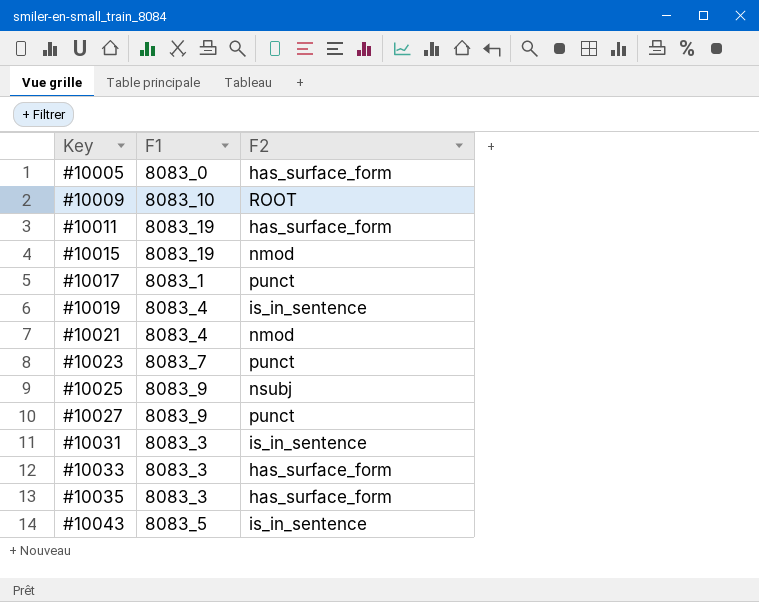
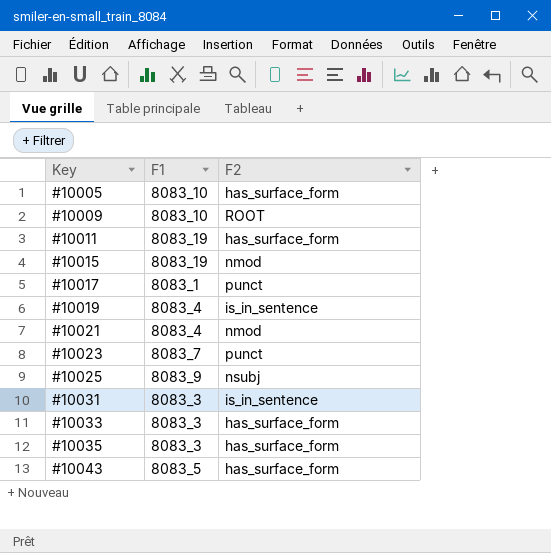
row #10027: 8083_9 | punct -> none
#10005 | F1: 8083_0 -> 8083_10
#10043 | F2: is_in_sentence -> has_surface_form

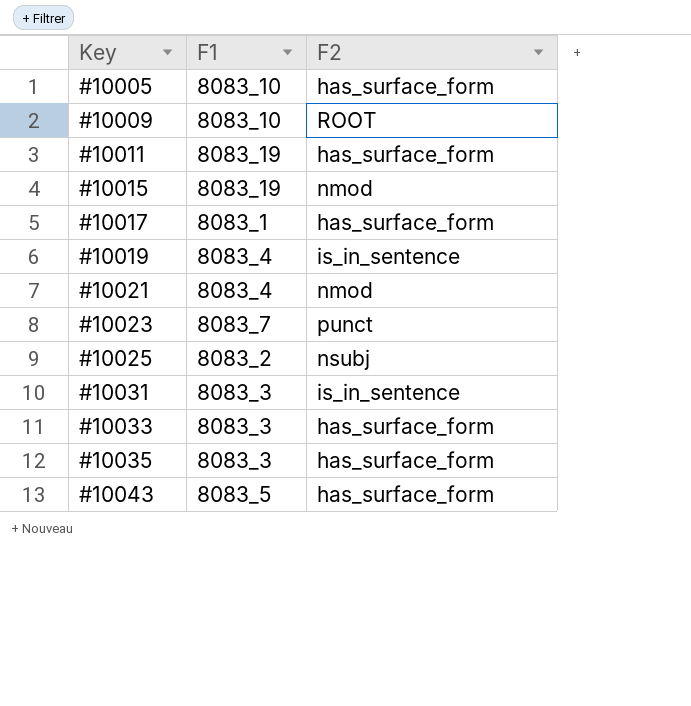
#10017 | F2: punct -> has_surface_form
#10025 | F1: 8083_9 -> 8083_2

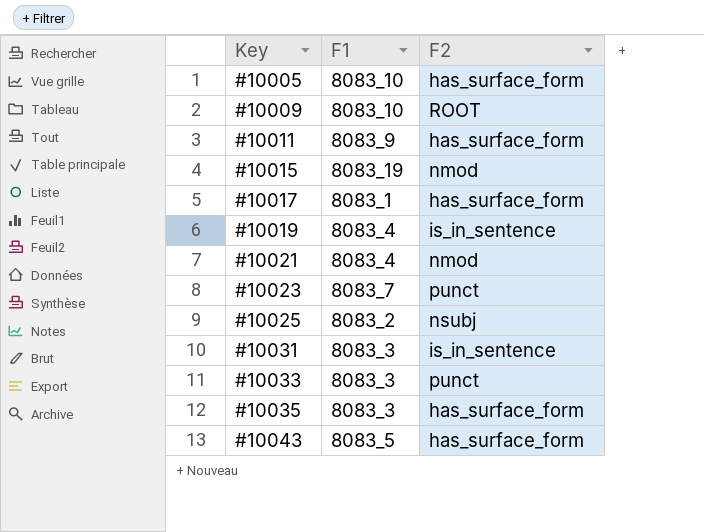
#10011 | F1: 8083_19 -> 8083_9
#10033 | F2: has_surface_form -> punct

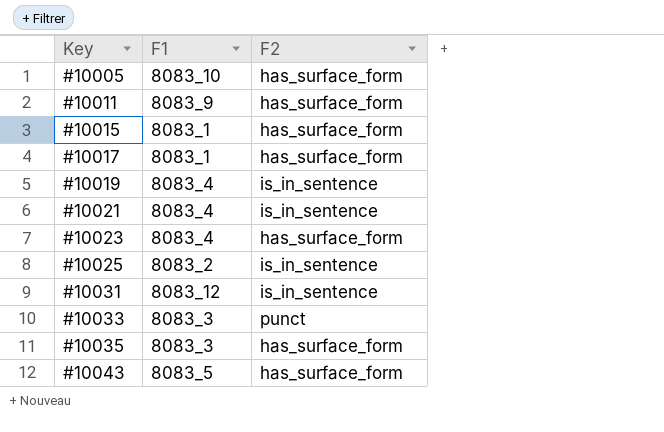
row #10009: 8083_10 | ROOT -> none
#10015 | F1: 8083_19 -> 8083_1
#10015 | F2: nmod -> has_surface_form
#10021 | F2: nmod -> is_in_sentence
#10023 | F1: 8083_7 -> 8083_4
#10023 | F2: punct -> has_surface_form
#10025 | F2: nsubj -> is_in_sentence
#10031 | F1: 8083_3 -> 8083_12

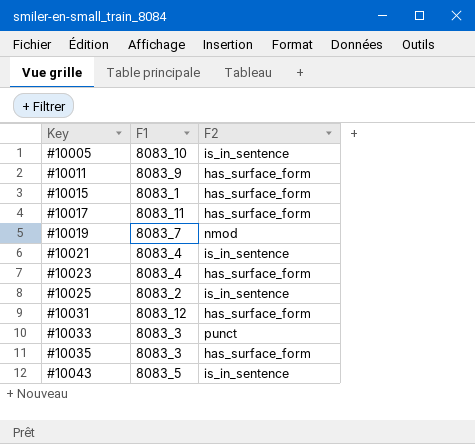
#10005 | F2: has_surface_form -> is_in_sentence
#10017 | F1: 8083_1 -> 8083_11
#10019 | F1: 8083_4 -> 8083_7
#10019 | F2: is_in_sentence -> nmod
#10031 | F2: is_in_sentence -> has_surface_form
#10043 | F2: has_surface_form -> is_in_sentence

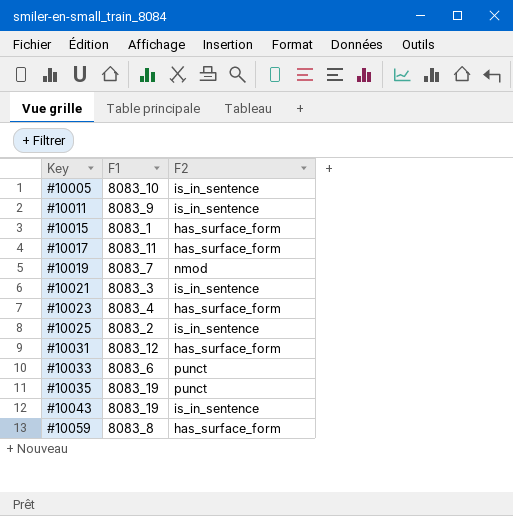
#10011 | F2: has_surface_form -> is_in_sentence
#10021 | F1: 8083_4 -> 8083_3
#10033 | F1: 8083_3 -> 8083_6
#10035 | F1: 8083_3 -> 8083_19
#10035 | F2: has_surface_form -> punct
#10043 | F1: 8083_5 -> 8083_19
row #10059: none -> 8083_8 | has_surface_form

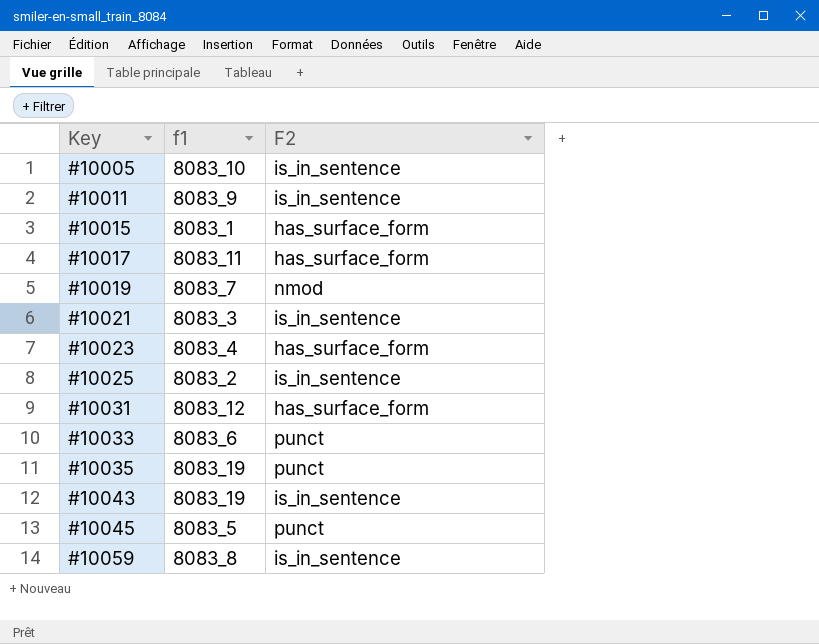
column name: F1 -> f1
row #10045: none -> 8083_5 | punct
#10059 | F2: has_surface_form -> is_in_sentence

